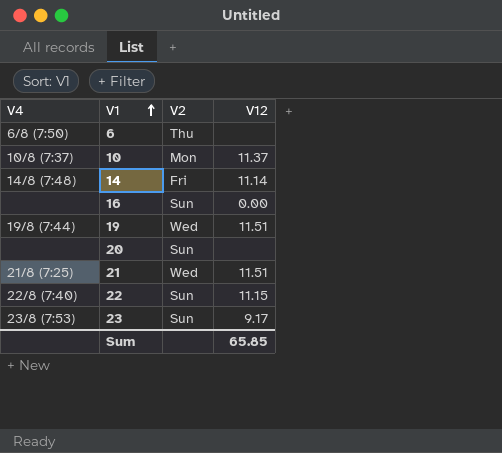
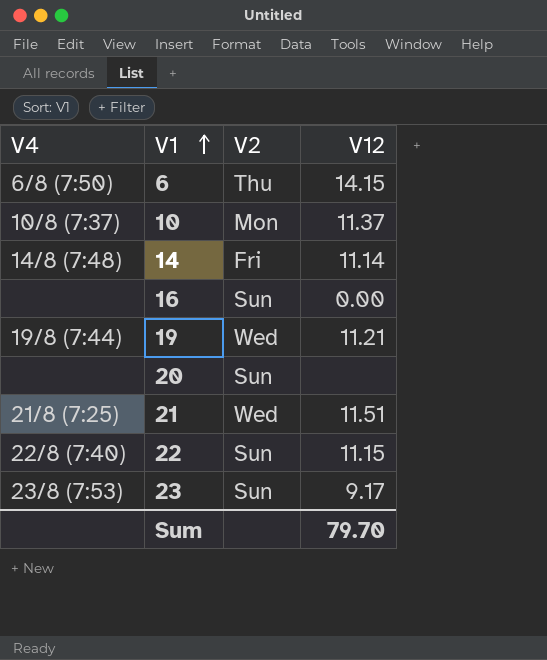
6 | V12: none -> 14.15
19 | V12: 11.51 -> 11.21
Sum | V12: 65.85 -> 79.70

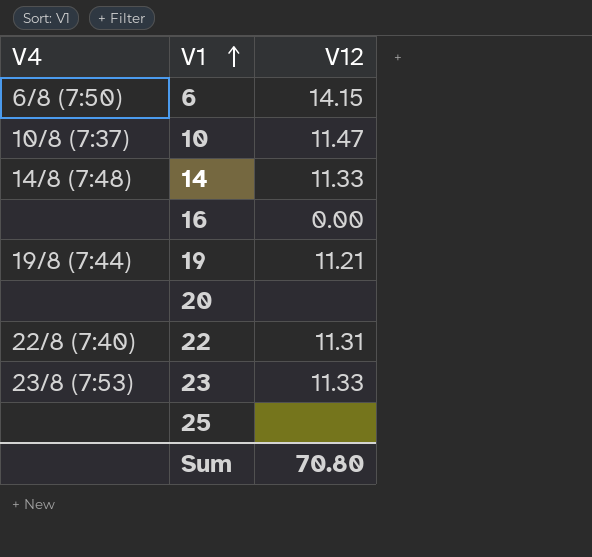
column V2 | position: 3 -> none
row 21: 21/8 (7:25) | Wed | 11.51 -> none
10 | V12: 11.37 -> 11.47
14 | V12: 11.14 -> 11.33
22 | V12: 11.15 -> 11.31
23 | V12: 9.17 -> 11.33
row 25: none -> none | none
Sum | V12: 79.70 -> 70.80

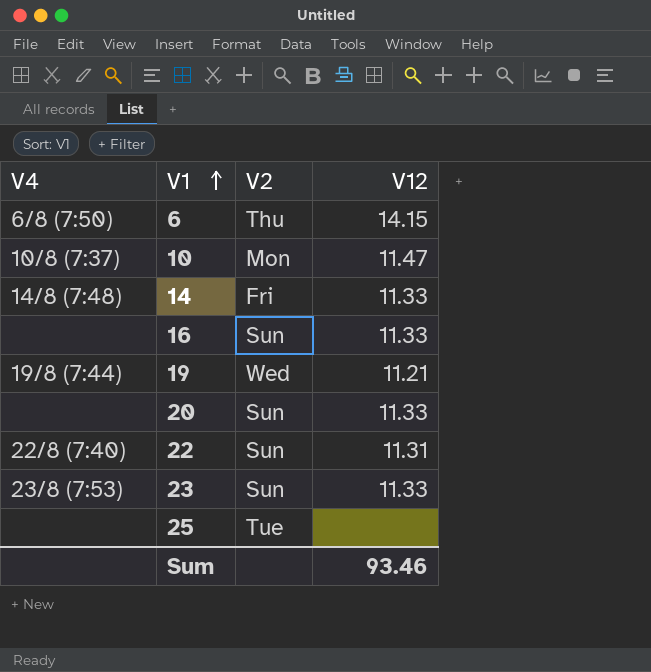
column V2 | position: none -> 3
16 | V12: 0.00 -> 11.33
20 | V12: none -> 11.33
Sum | V12: 70.80 -> 93.46

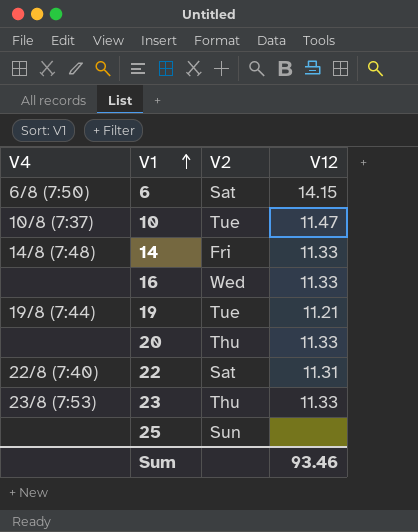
6 | V2: Thu -> Sat
10 | V2: Mon -> Tue
16 | V2: Sun -> Wed
19 | V2: Wed -> Tue
20 | V2: Sun -> Thu
22 | V2: Sun -> Sat
23 | V2: Sun -> Thu
25 | V2: Tue -> Sun

